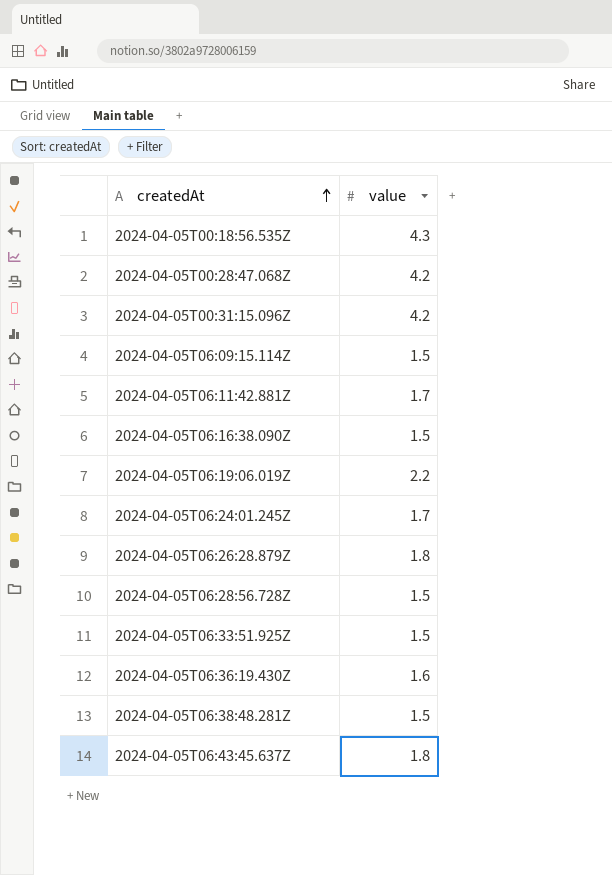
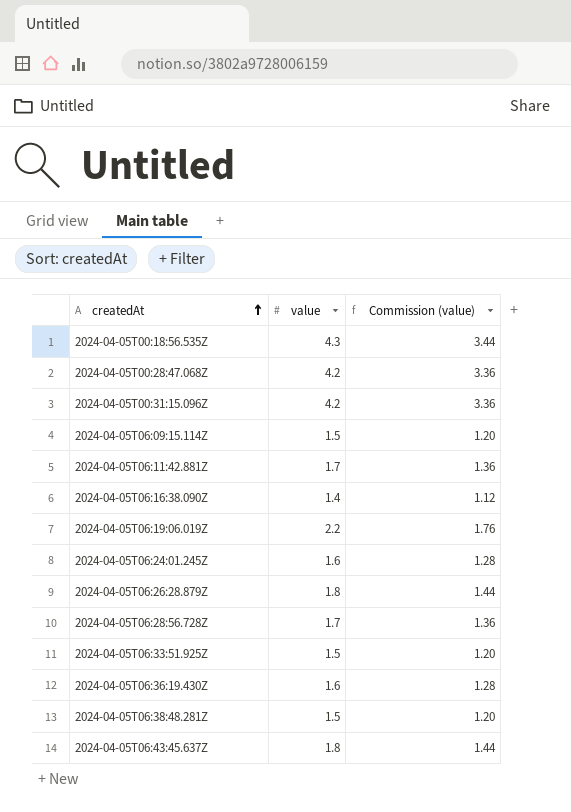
column Commission (value) | formula: none -> [value] * 0.8
2024-04-05T06:16:38.090Z | value: 1.5 -> 1.4
2024-04-05T06:24:01.245Z | value: 1.7 -> 1.6
2024-04-05T06:28:56.728Z | value: 1.5 -> 1.7

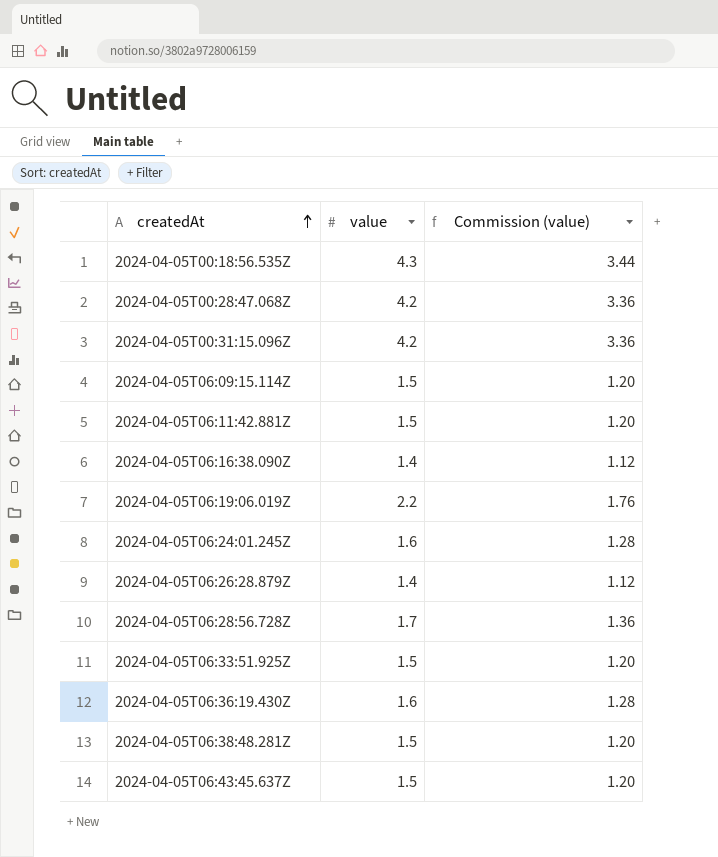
2024-04-05T06:11:42.881Z | value: 1.7 -> 1.5
2024-04-05T06:11:42.881Z | Commission (value): 1.36 -> 1.20
2024-04-05T06:26:28.879Z | value: 1.8 -> 1.4
2024-04-05T06:26:28.879Z | Commission (value): 1.44 -> 1.12
2024-04-05T06:43:45.637Z | value: 1.8 -> 1.5
2024-04-05T06:43:45.637Z | Commission (value): 1.44 -> 1.20

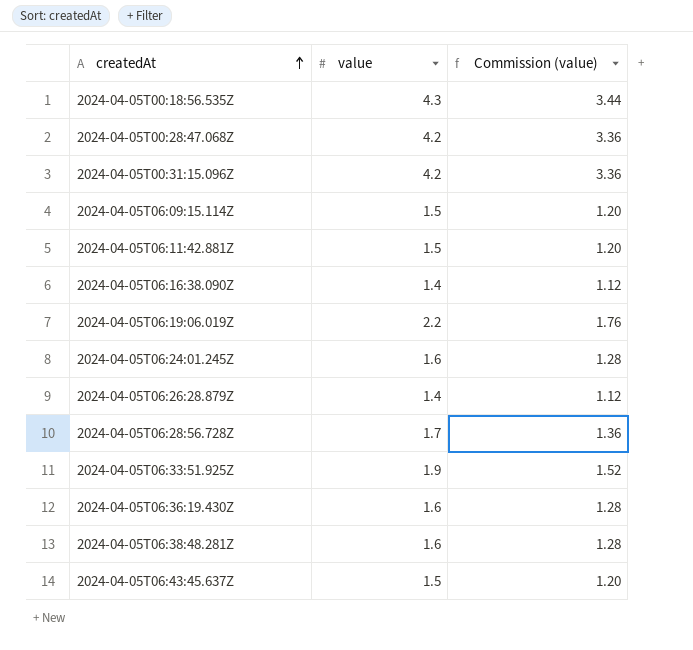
2024-04-05T06:33:51.925Z | value: 1.5 -> 1.9
2024-04-05T06:33:51.925Z | Commission (value): 1.20 -> 1.52
2024-04-05T06:38:48.281Z | value: 1.5 -> 1.6
2024-04-05T06:38:48.281Z | Commission (value): 1.20 -> 1.28

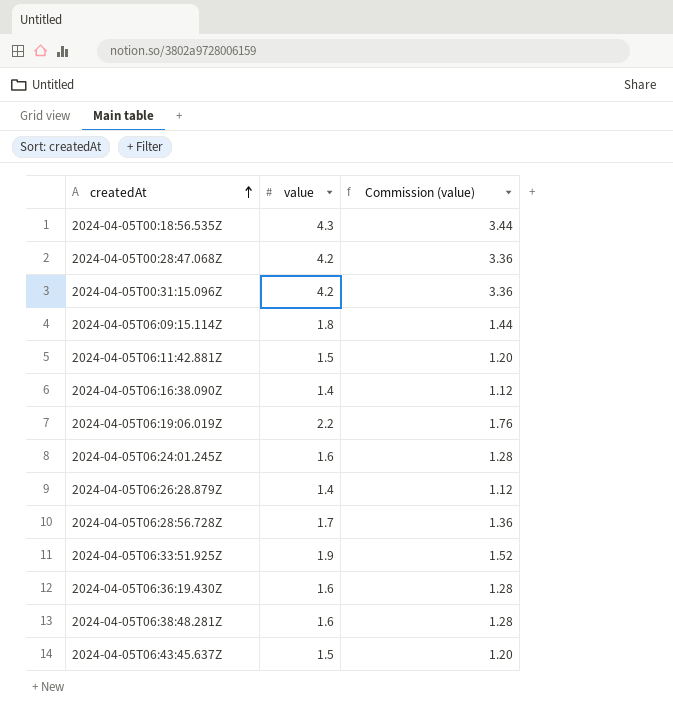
2024-04-05T06:09:15.114Z | value: 1.5 -> 1.8
2024-04-05T06:09:15.114Z | Commission (value): 1.20 -> 1.44

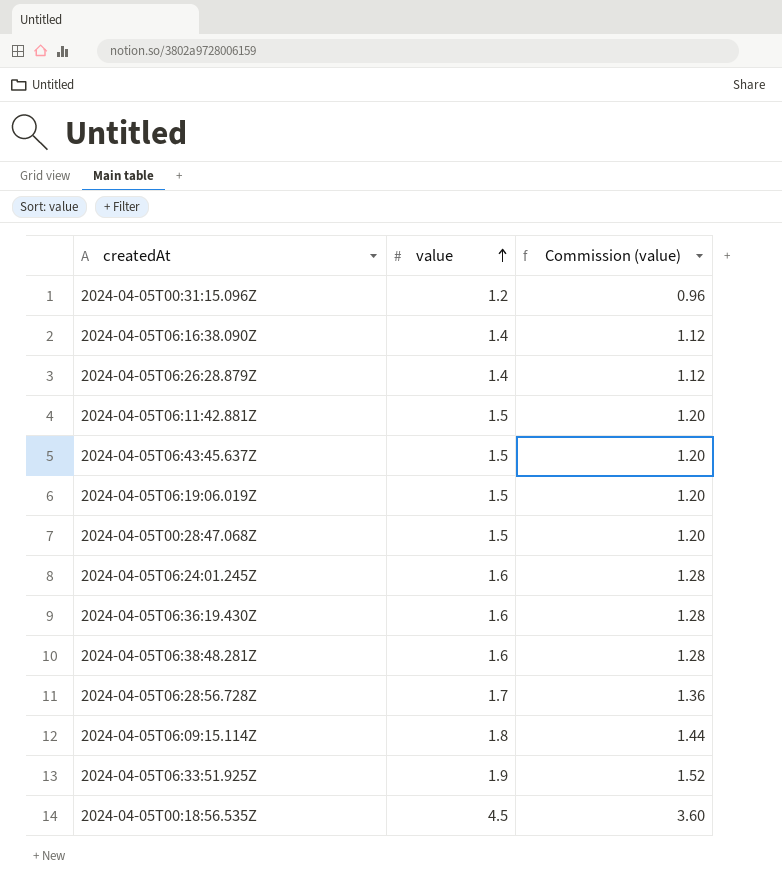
row order: createdAt ascending -> value ascending
2024-04-05T00:31:15.096Z | value: 4.2 -> 1.2
2024-04-05T00:31:15.096Z | Commission (value): 3.36 -> 0.96
2024-04-05T06:19:06.019Z | value: 2.2 -> 1.5
2024-04-05T06:19:06.019Z | Commission (value): 1.76 -> 1.20
2024-04-05T00:28:47.068Z | value: 4.2 -> 1.5
2024-04-05T00:28:47.068Z | Commission (value): 3.36 -> 1.20
2024-04-05T00:18:56.535Z | value: 4.3 -> 4.5
2024-04-05T00:18:56.535Z | Commission (value): 3.44 -> 3.60

